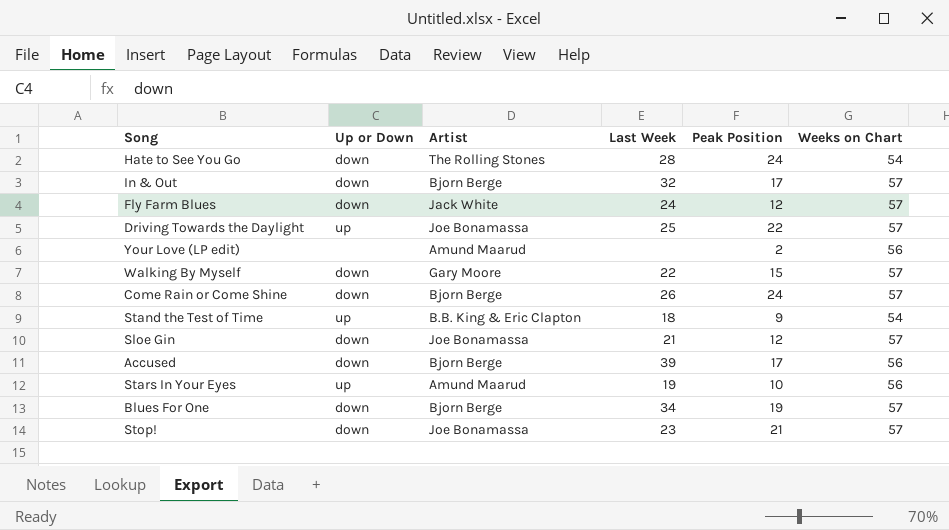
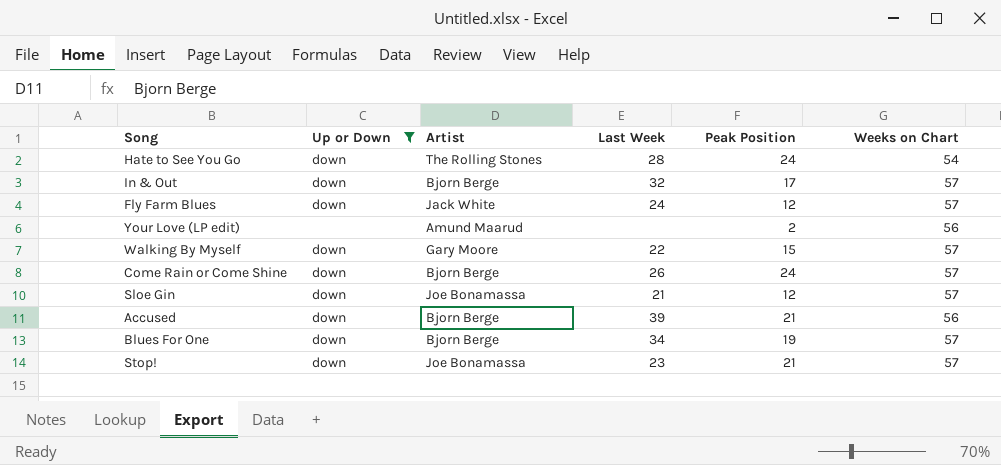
filter: none -> Up or Down != up
Accused | Peak Position: 17 -> 21

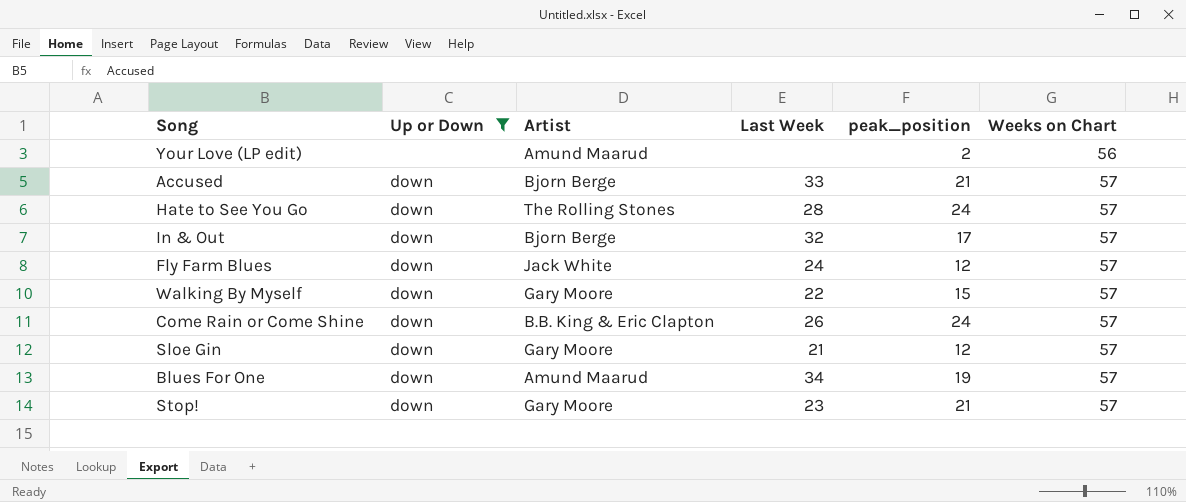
row order: none -> Weeks on Chart ascending
column name: Peak Position -> peak_position
Accused | Last Week: 39 -> 33
Accused | Weeks on Chart: 56 -> 57
Hate to See You Go | Weeks on Chart: 54 -> 57
Come Rain or Come Shine | Artist: Bjorn Berge -> B.B. King & Eric Clapton
Sloe Gin | Artist: Joe Bonamassa -> Gary Moore
Blues For One | Artist: Bjorn Berge -> Amund Maarud
Stop! | Artist: Joe Bonamassa -> Gary Moore

